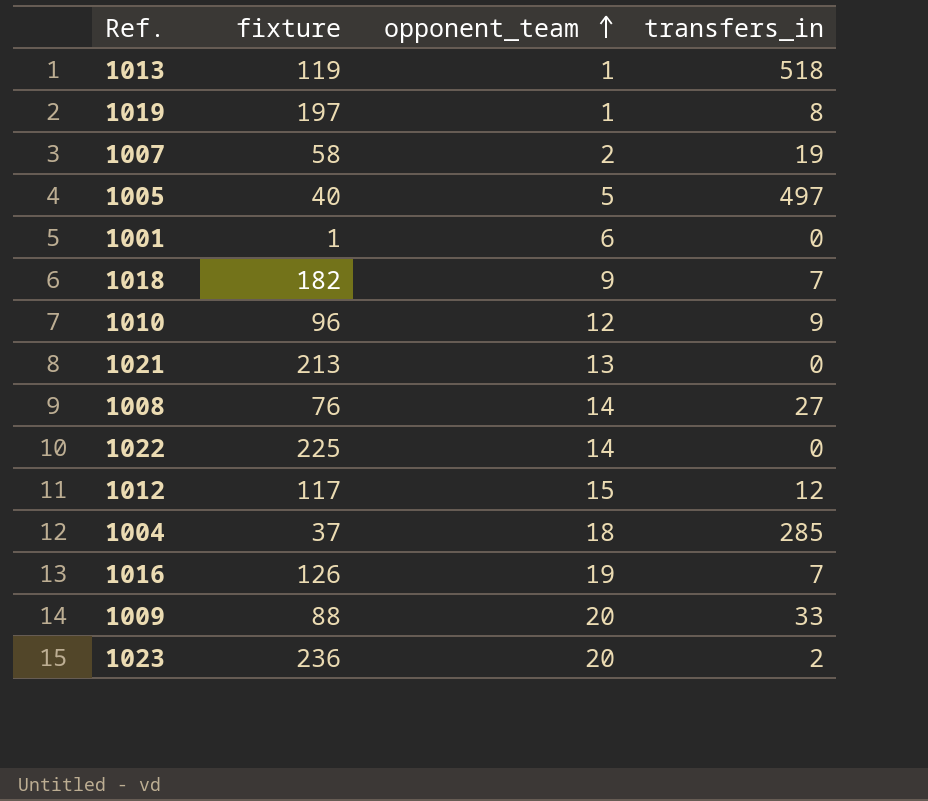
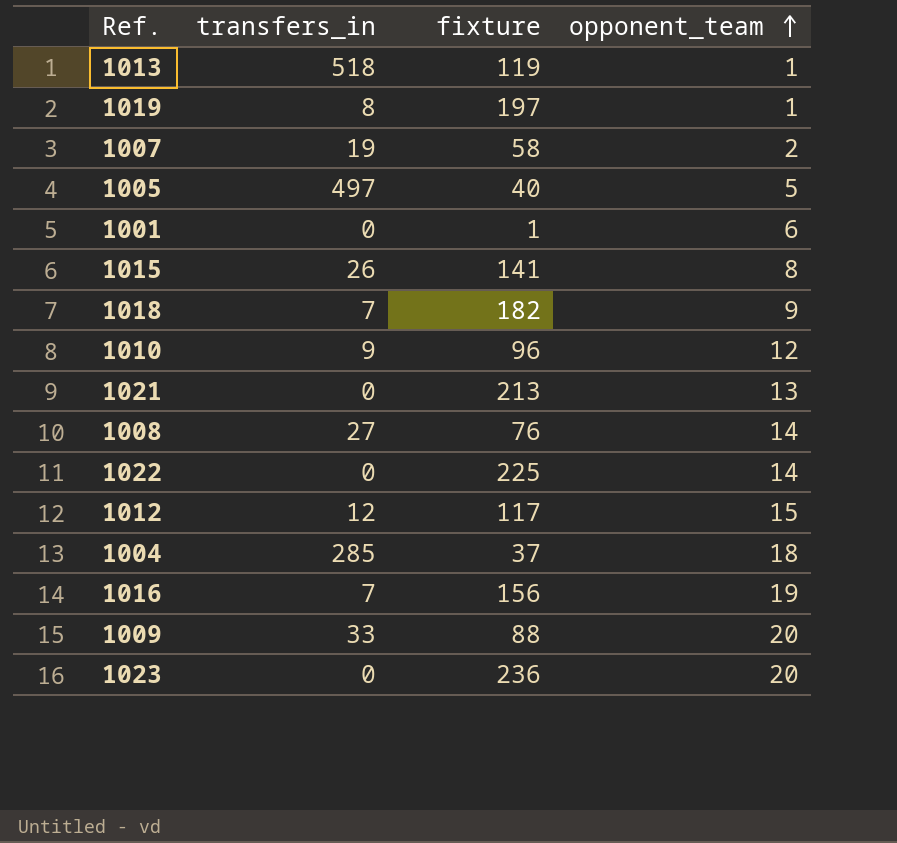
column transfers_in | position: 4 -> 2
row 1015: none -> 26 | 141 | 8
1016 | fixture: 126 -> 156
1023 | transfers_in: 2 -> 0

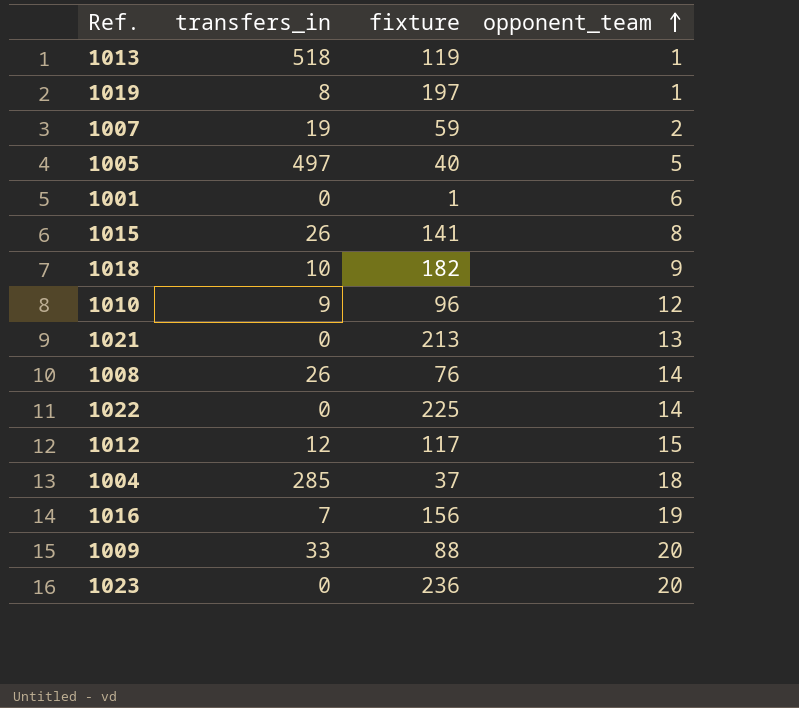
1007 | fixture: 58 -> 59
1018 | transfers_in: 7 -> 10
1008 | transfers_in: 27 -> 26

